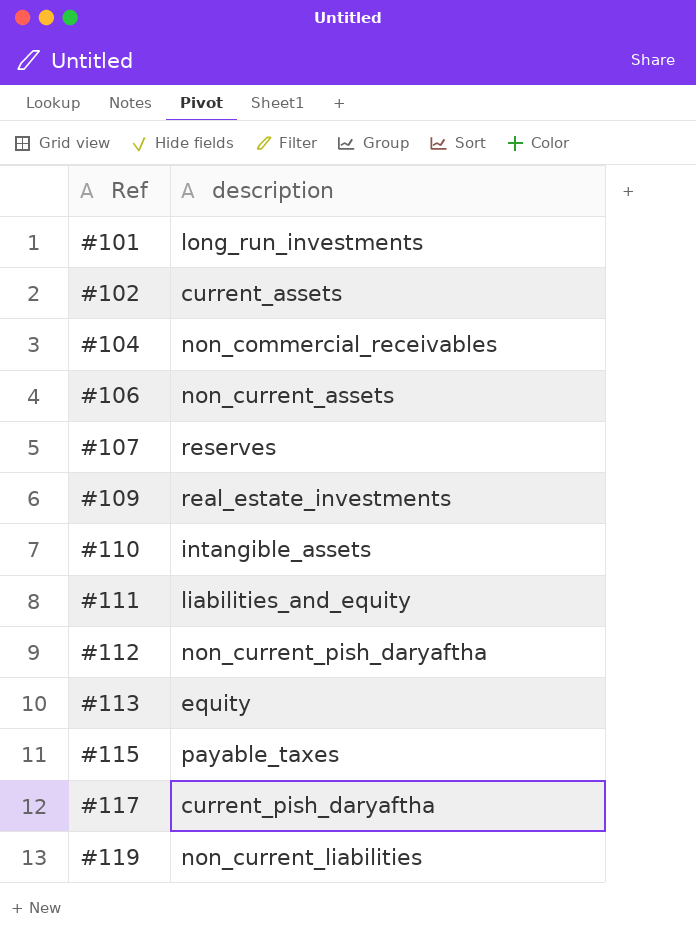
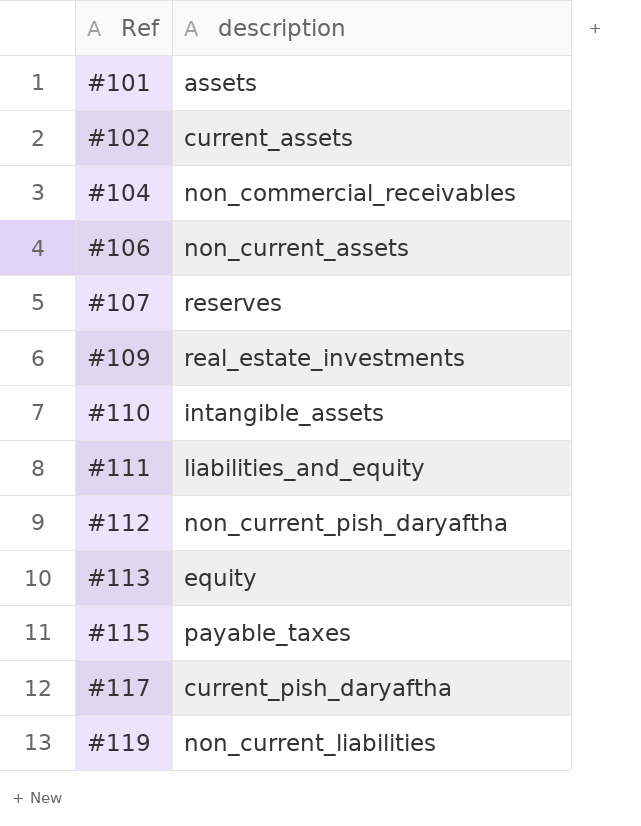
#101 | description: long_run_investments -> assets

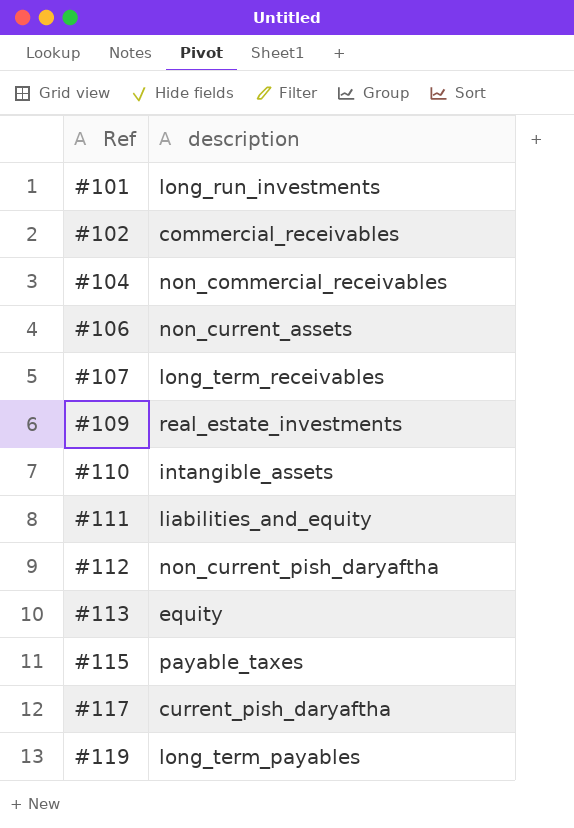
#101 | description: assets -> long_run_investments
#102 | description: current_assets -> commercial_receivables
#107 | description: reserves -> long_term_receivables
#119 | description: non_current_liabilities -> long_term_payables

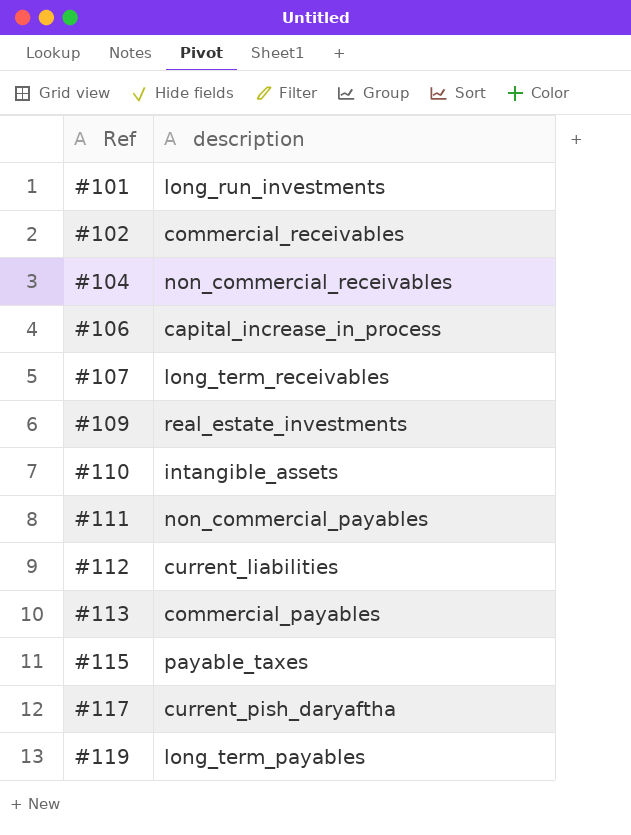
#106 | description: non_current_assets -> capital_increase_in_process
#111 | description: liabilities_and_equity -> non_commercial_payables
#112 | description: non_current_pish_daryaftha -> current_liabilities
#113 | description: equity -> commercial_payables

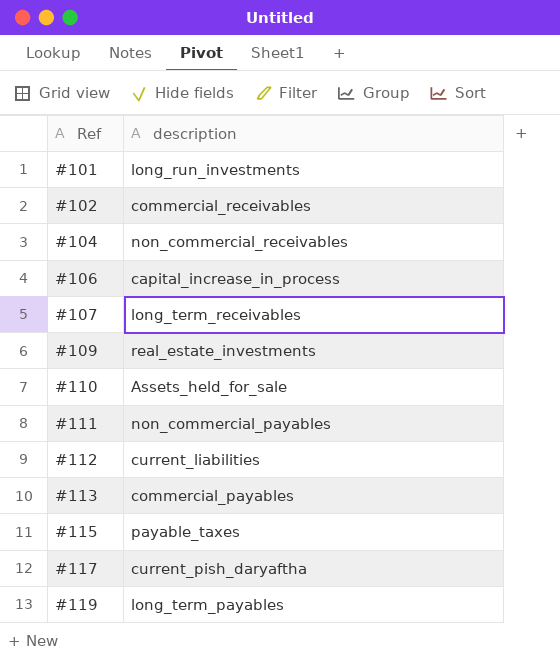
#110 | description: intangible_assets -> Assets_held_for_sale

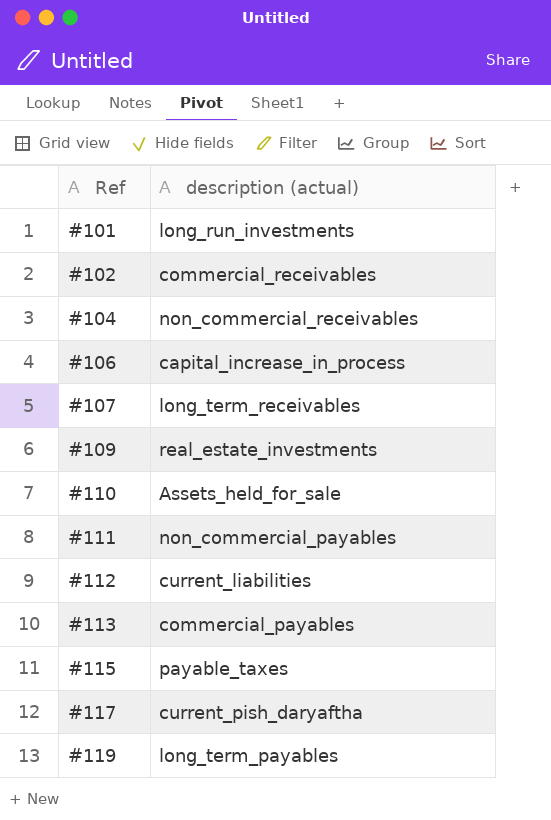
column name: description -> description (actual)

